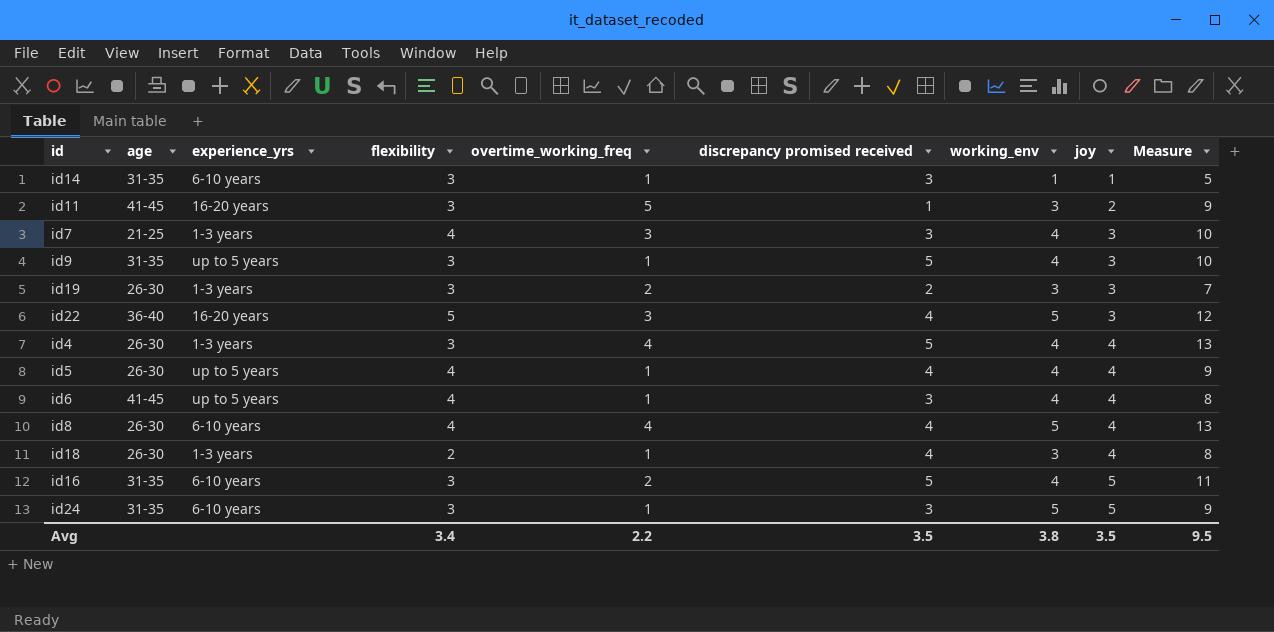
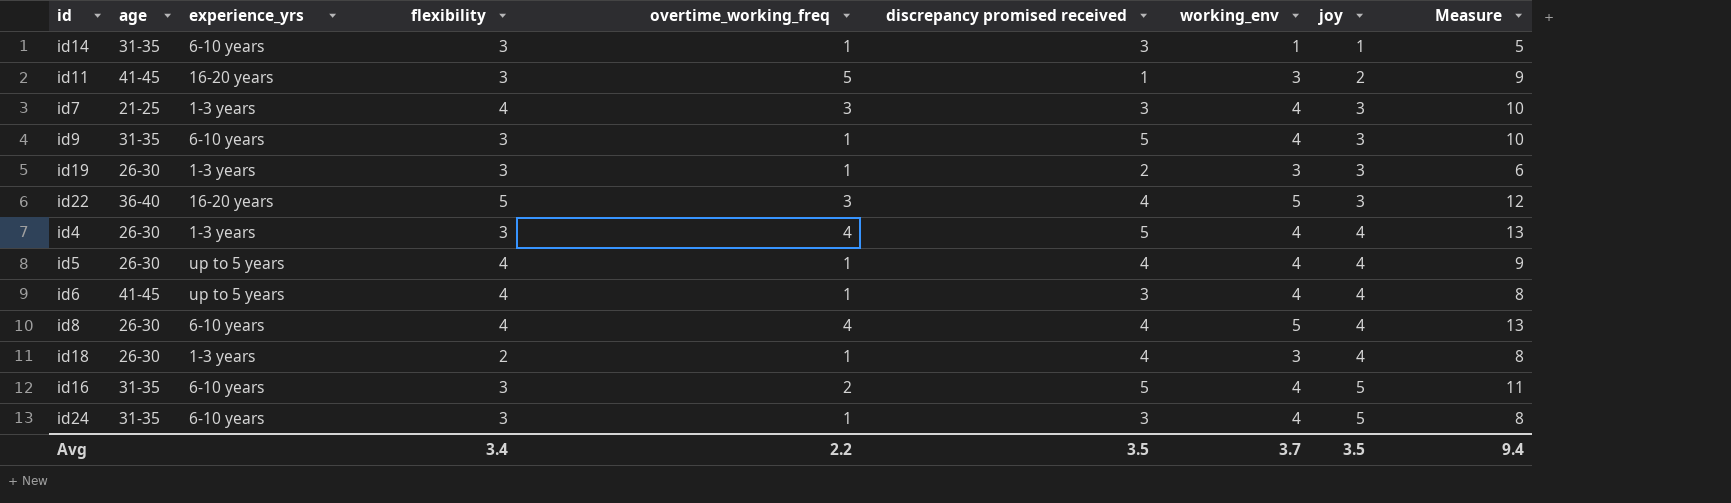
id9 | experience_yrs: up to 5 years -> 6-10 years
id19 | overtime_working_freq: 2 -> 1
id19 | Measure: 7 -> 6
id24 | working_env: 5 -> 4
id24 | Measure: 9 -> 8
Avg | working_env: 3.8 -> 3.7
Avg | Measure: 9.5 -> 9.4

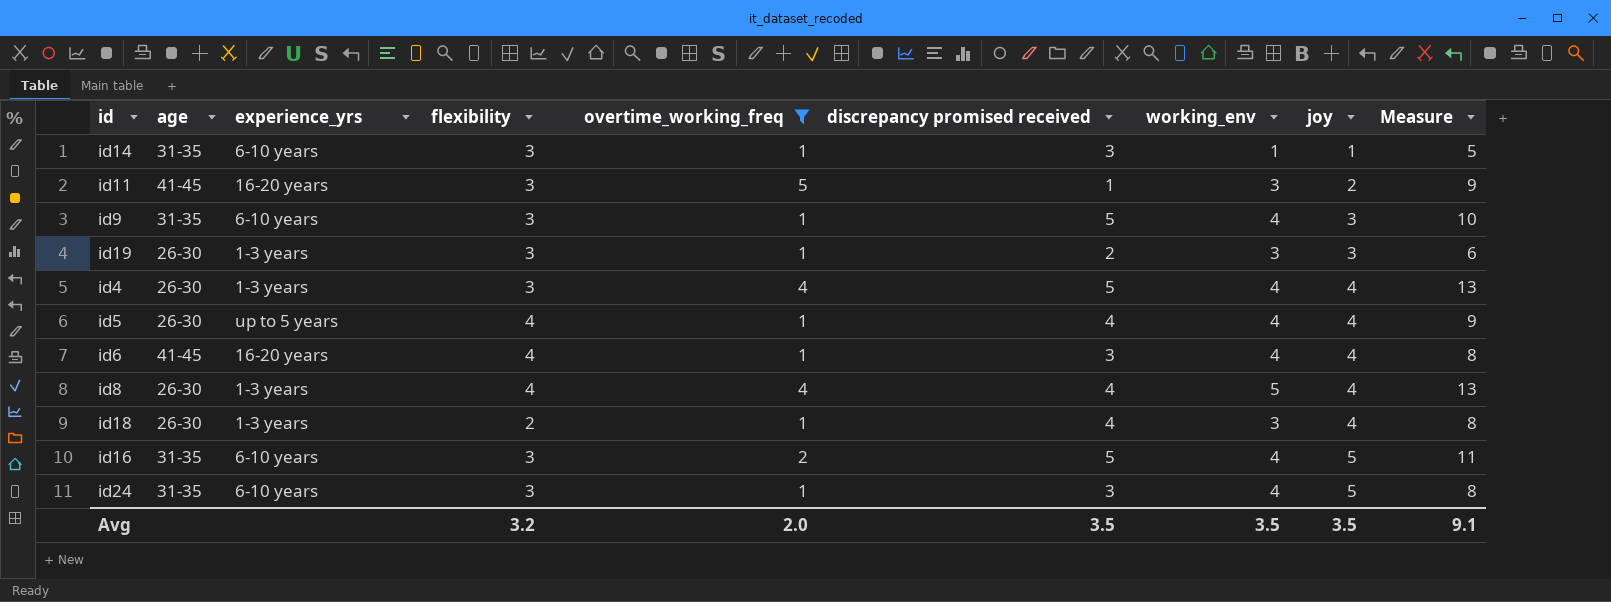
filter: none -> overtime_working_freq != 3
id6 | experience_yrs: up to 5 years -> 16-20 years
id8 | experience_yrs: 6-10 years -> 1-3 years
Avg | flexibility: 3.4 -> 3.2
Avg | overtime_working_freq: 2.2 -> 2.0
Avg | working_env: 3.7 -> 3.5
Avg | Measure: 9.4 -> 9.1

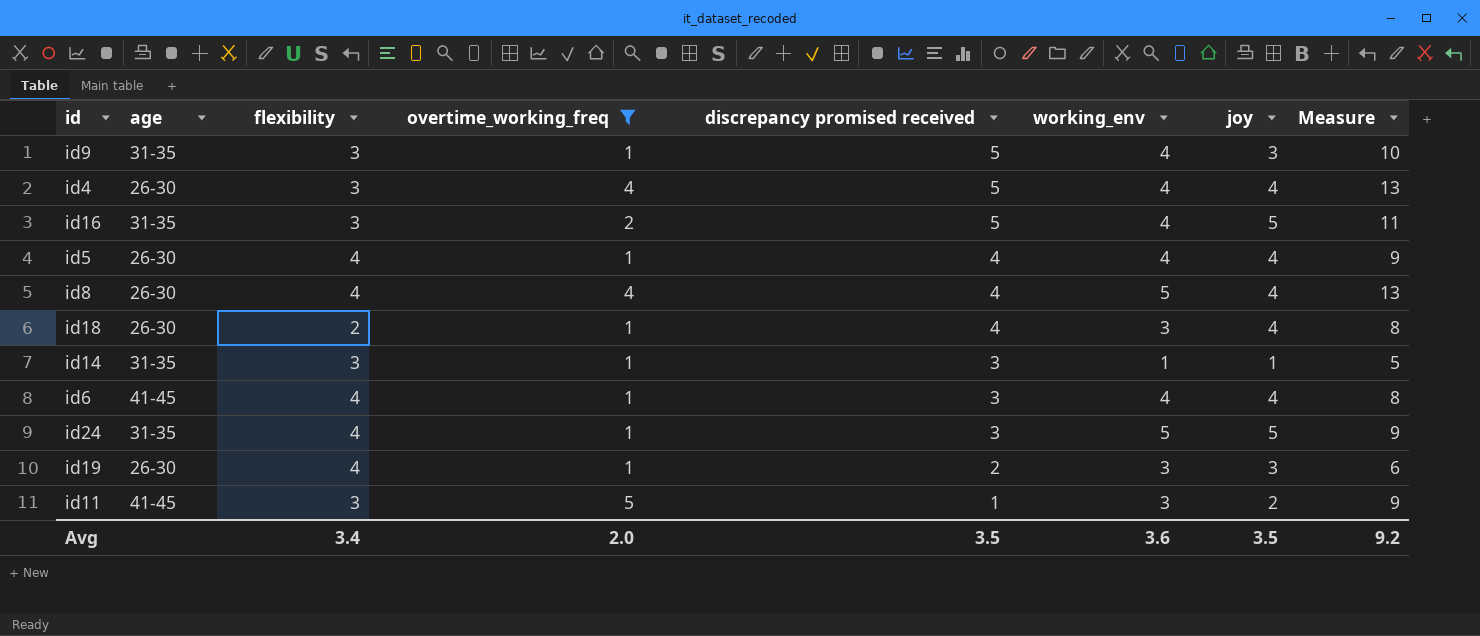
row order: joy ascending -> discrepancy promised received descending
column experience_yrs | position: 3 -> none
id24 | flexibility: 3 -> 4
id24 | working_env: 4 -> 5
id24 | Measure: 8 -> 9
id19 | flexibility: 3 -> 4
Avg | flexibility: 3.2 -> 3.4
Avg | working_env: 3.5 -> 3.6
Avg | Measure: 9.1 -> 9.2

